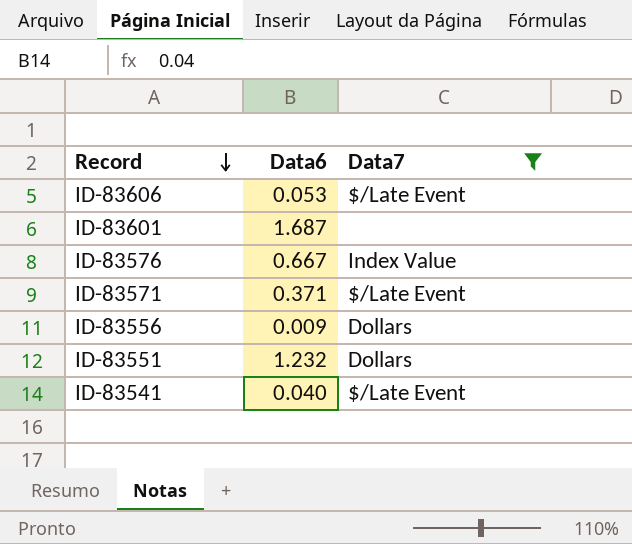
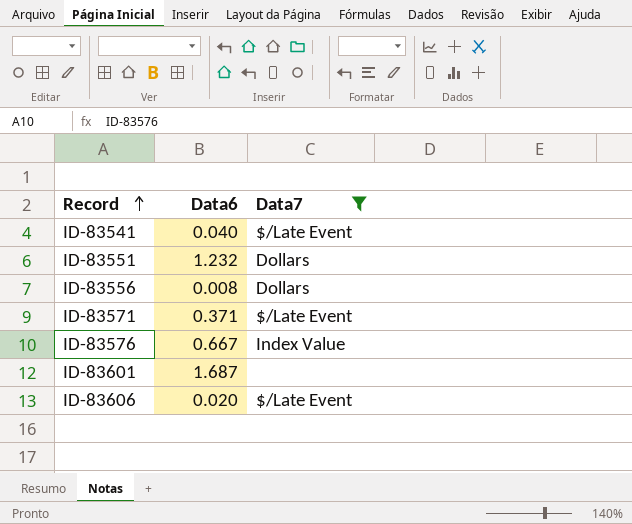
row order: Record descending -> Record ascending
ID-83556 | Data6: 0.009 -> 0.008
ID-83606 | Data6: 0.053 -> 0.020

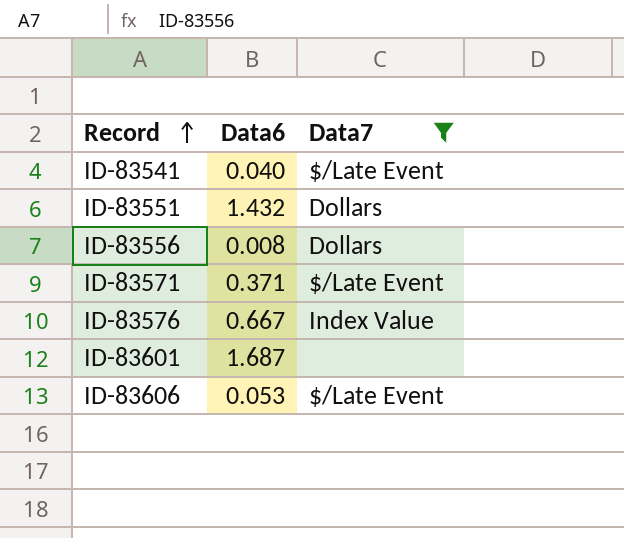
ID-83551 | Data6: 1.232 -> 1.432
ID-83606 | Data6: 0.020 -> 0.053

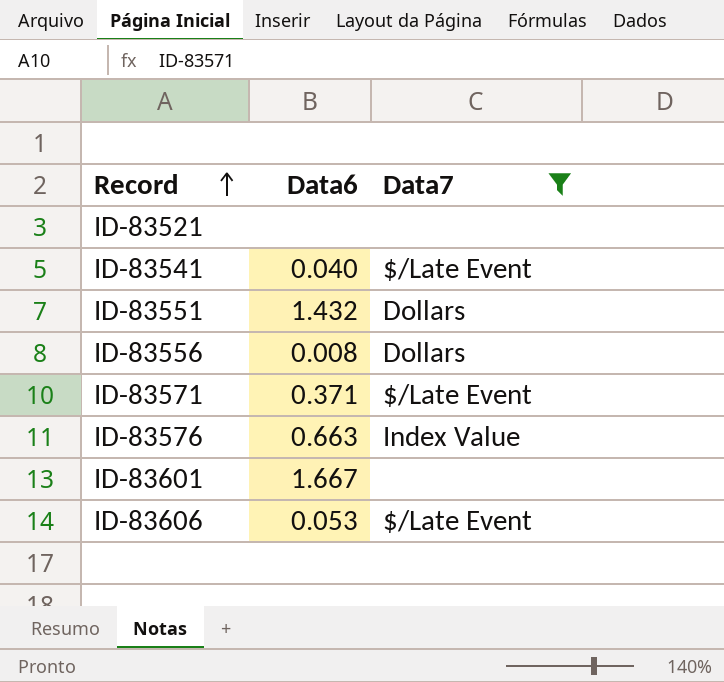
row ID-83521: none -> none | none
ID-83576 | Data6: 0.667 -> 0.663
ID-83601 | Data6: 1.687 -> 1.667

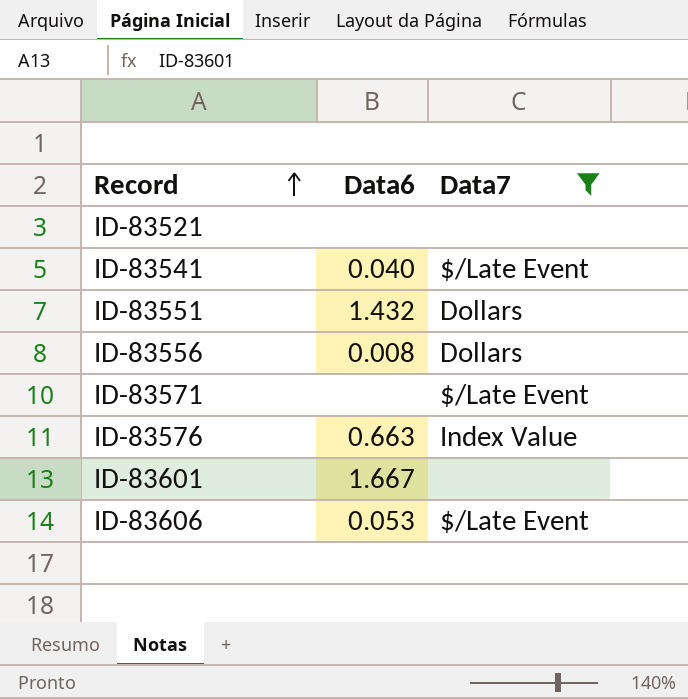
ID-83571 | Data6: 0.371 -> none

